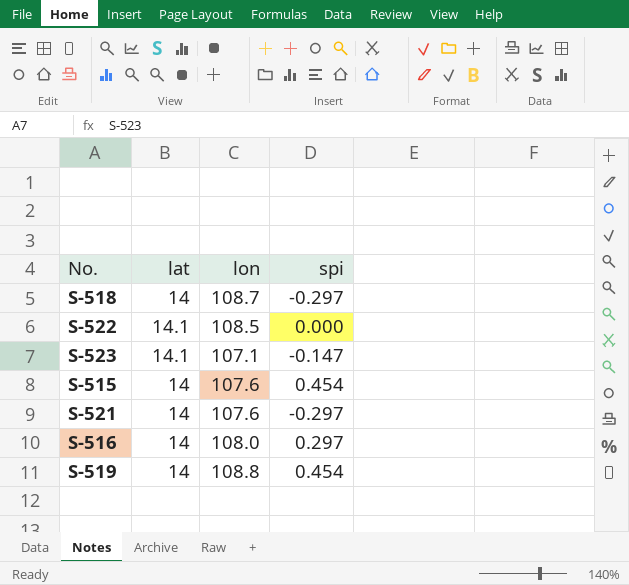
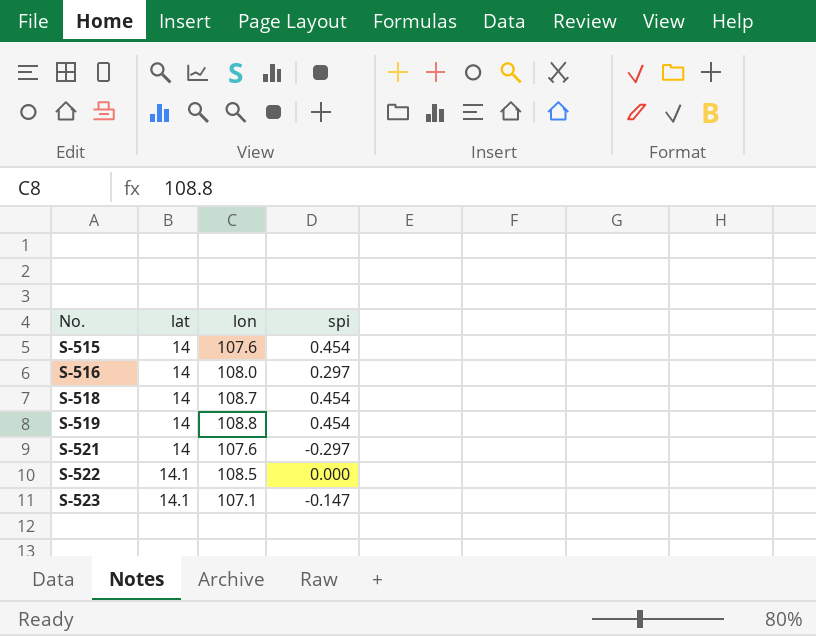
row order: none -> No. ascending
S-518 | spi: -0.297 -> 0.454

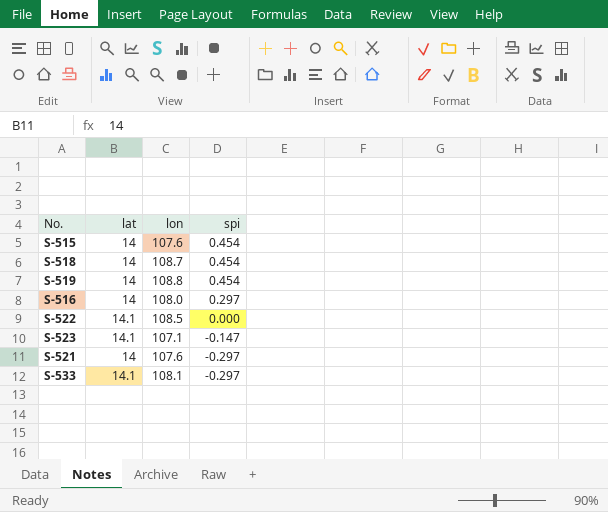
row order: No. ascending -> spi descending
row S-533: none -> 14.1 | 108.1 | -0.297

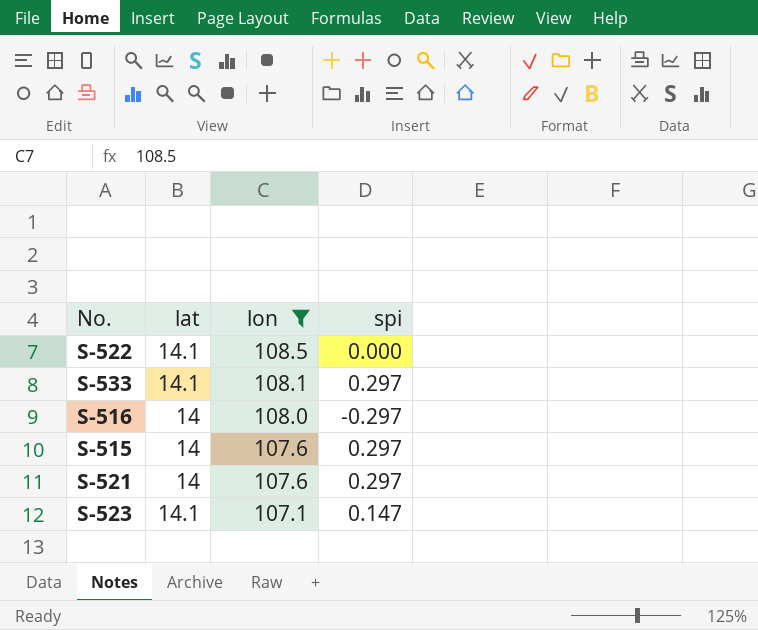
filter: none -> lon <= 108.5
row order: spi descending -> lon descending
S-533 | spi: -0.297 -> 0.297
S-516 | spi: 0.297 -> -0.297
S-515 | spi: 0.454 -> 0.297
S-521 | spi: -0.297 -> 0.297
S-523 | spi: -0.147 -> 0.147

